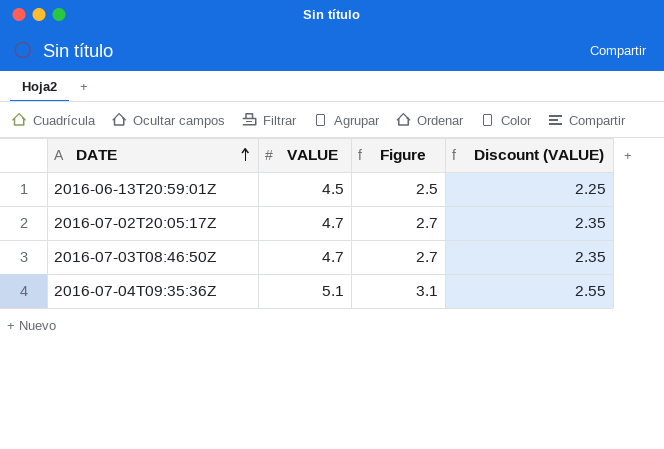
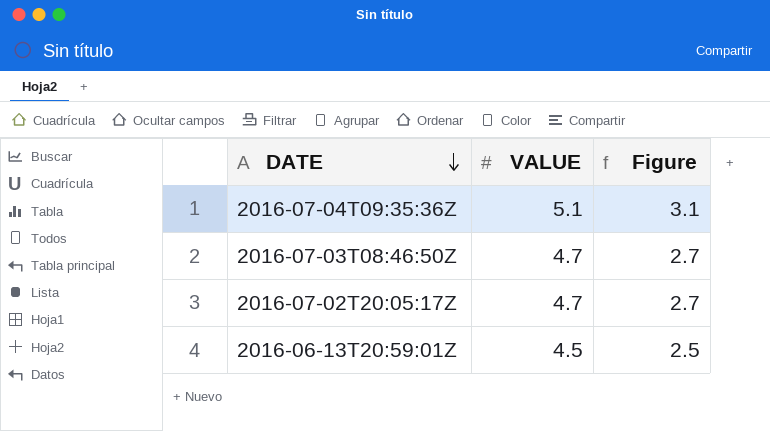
row order: DATE ascending -> DATE descending
column Discount (VALUE) | formula: [VALUE] * 0.5 -> none

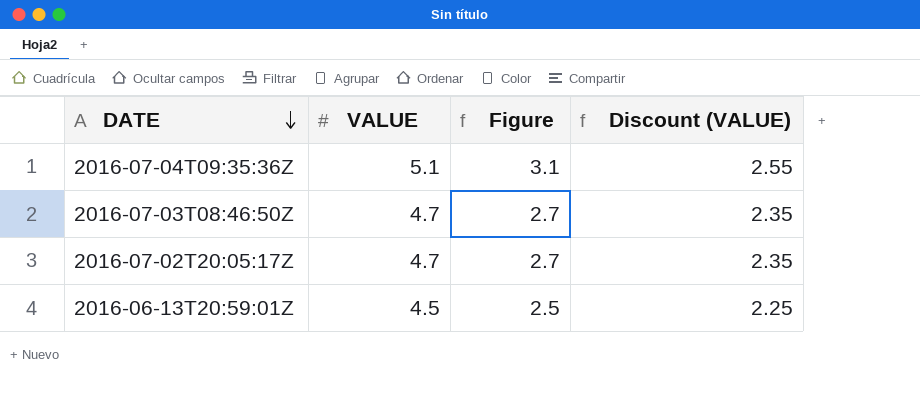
column Discount (VALUE) | formula: none -> [VALUE] * 0.5

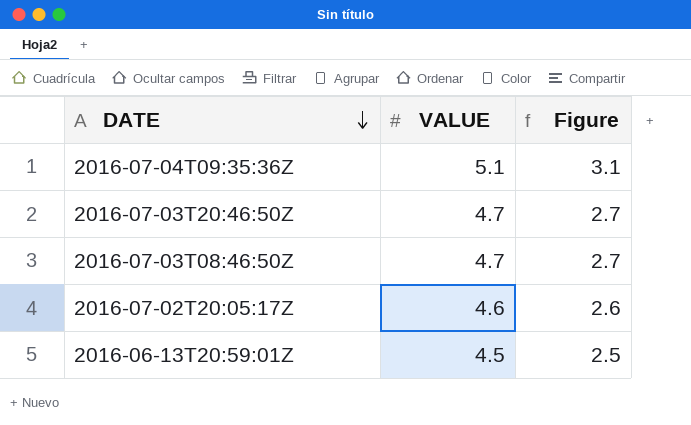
column Discount (VALUE) | formula: [VALUE] * 0.5 -> none
row 2016-07-03T20:46:50Z: none -> 4.7 | 2.7
2016-07-02T20:05:17Z | VALUE: 4.7 -> 4.6
2016-07-02T20:05:17Z | Figure: 2.7 -> 2.6

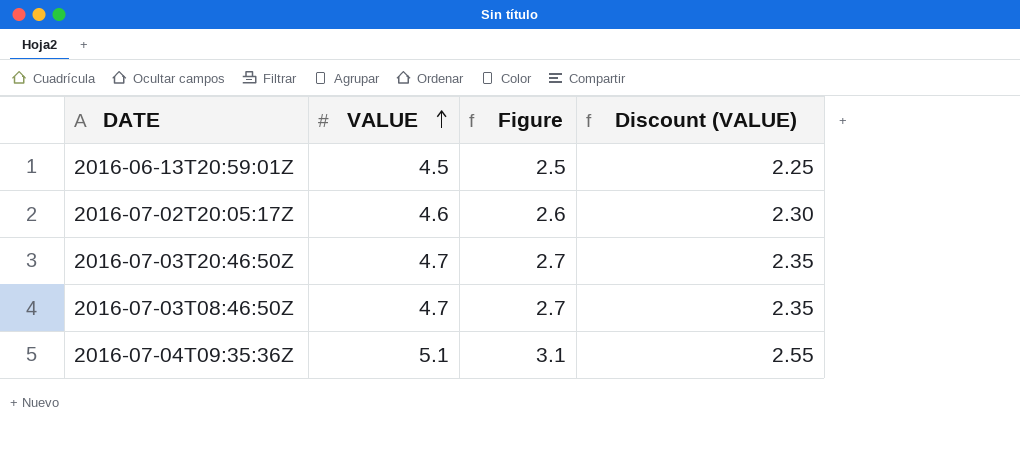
row order: DATE descending -> VALUE ascending
column Discount (VALUE) | formula: none -> [VALUE] * 0.5

